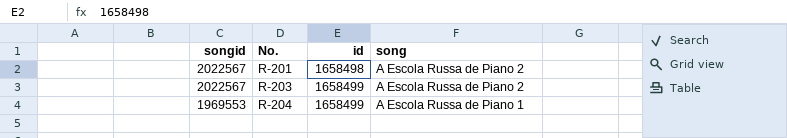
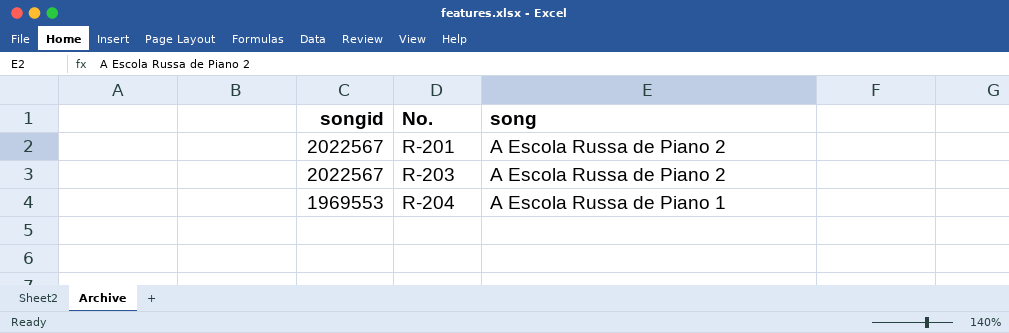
column id | position: 3 -> none

